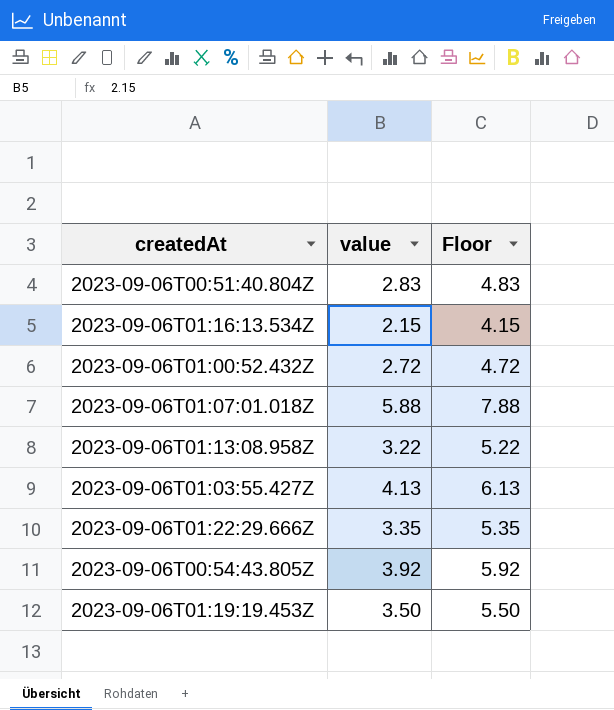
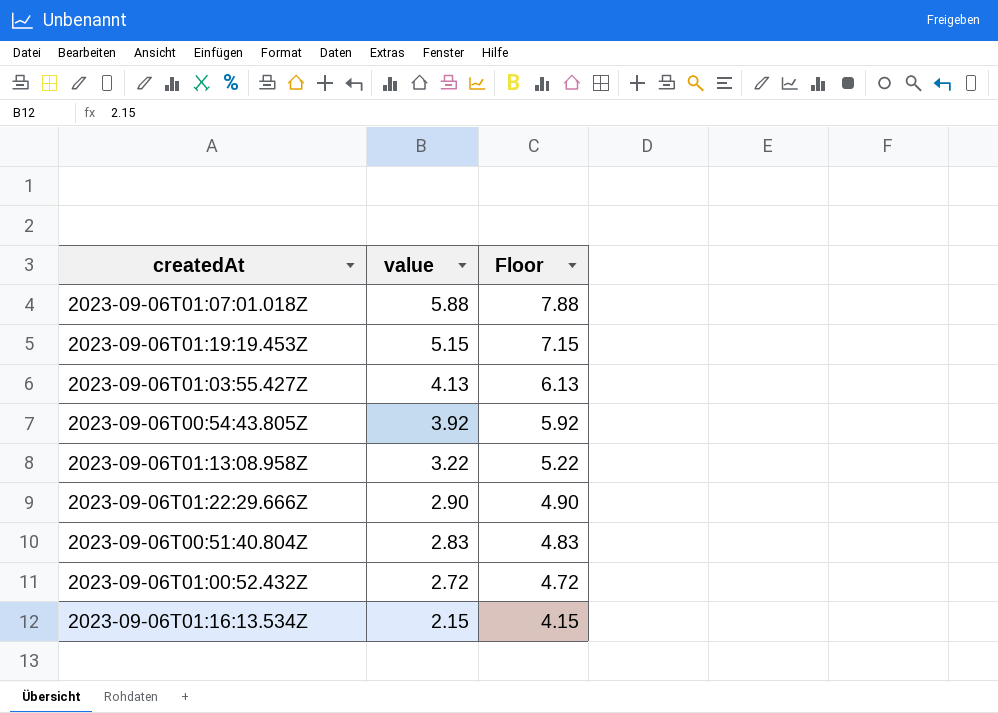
row order: none -> value descending
2023-09-06T01:19:19.453Z | value: 3.50 -> 5.15
2023-09-06T01:19:19.453Z | Floor: 5.50 -> 7.15
2023-09-06T01:22:29.666Z | value: 3.35 -> 2.90
2023-09-06T01:22:29.666Z | Floor: 5.35 -> 4.90

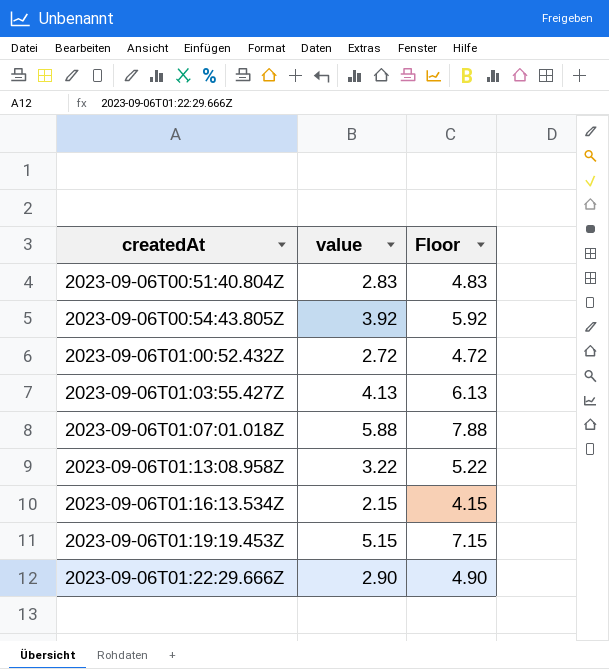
row order: value descending -> createdAt ascending

